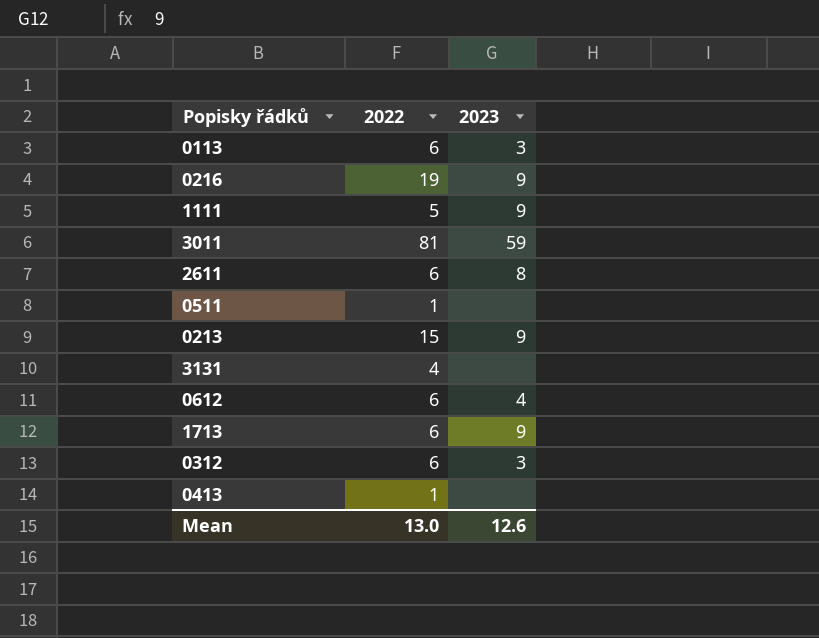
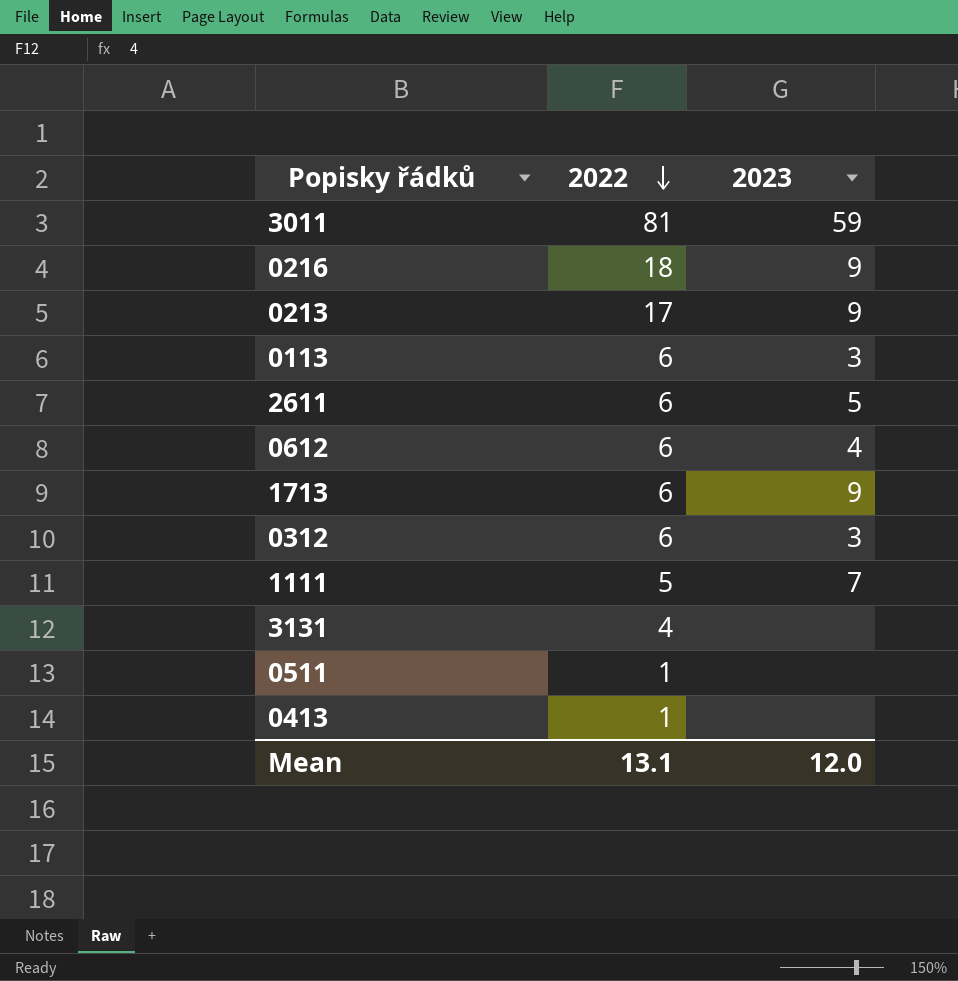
row order: none -> 2022 descending
0216 | 2022: 19 -> 18
0213 | 2022: 15 -> 17
2611 | 2023: 8 -> 5
1111 | 2023: 9 -> 7
Mean | 2022: 13.0 -> 13.1
Mean | 2023: 12.6 -> 12.0

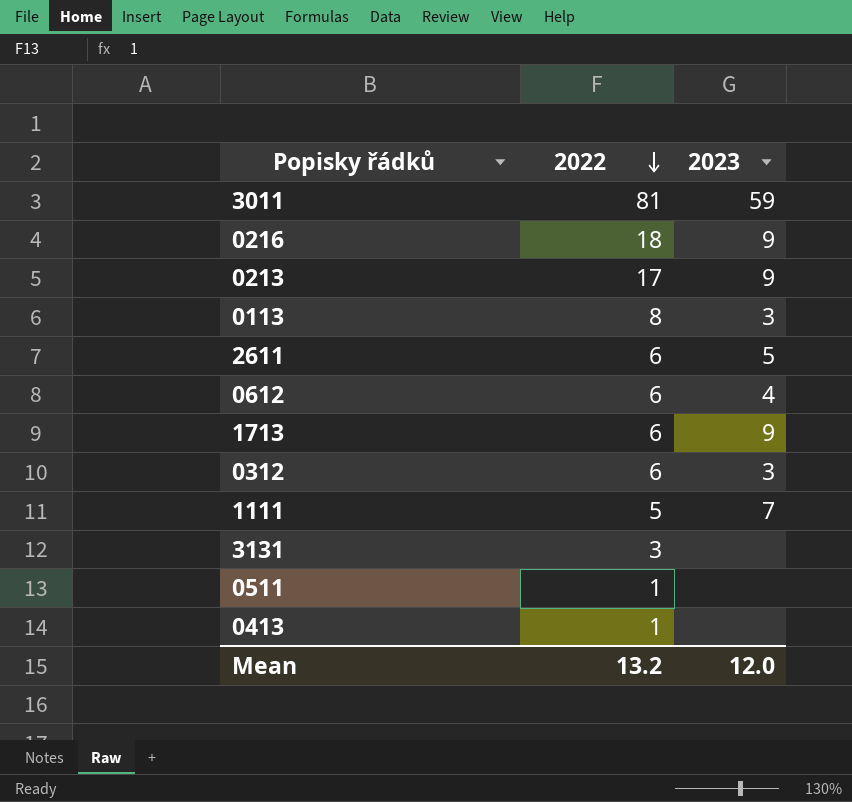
0113 | 2022: 6 -> 8
3131 | 2022: 4 -> 3
Mean | 2022: 13.1 -> 13.2

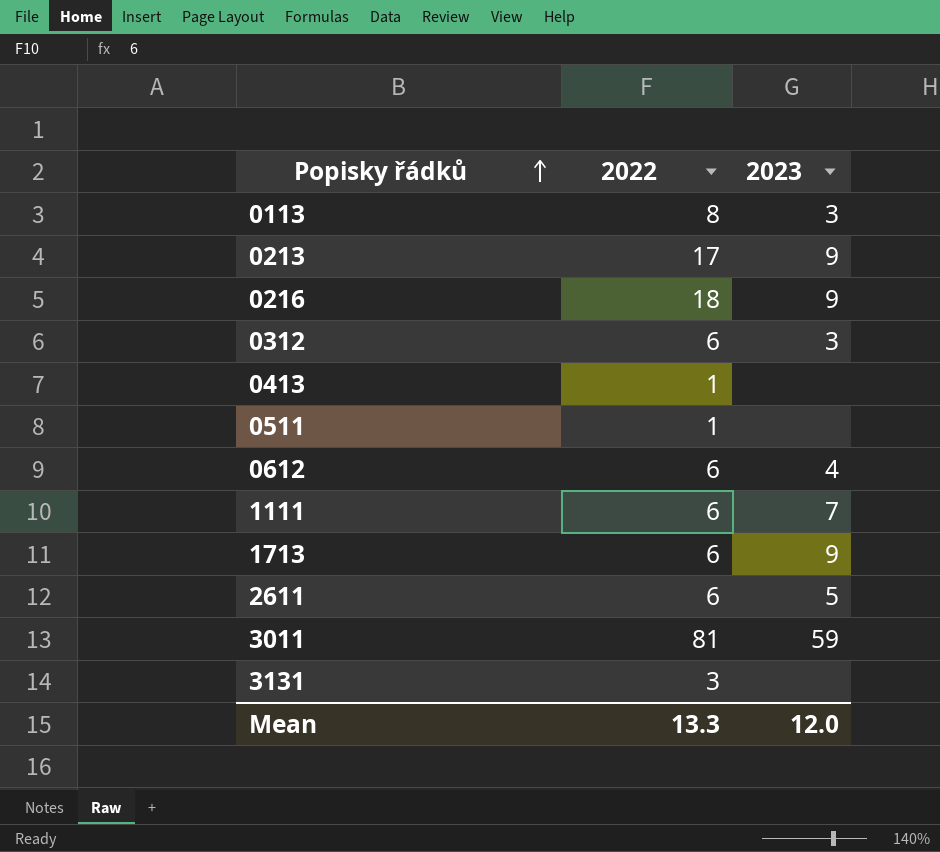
row order: 2022 descending -> Popisky řádků ascending
1111 | 2022: 5 -> 6
Mean | 2022: 13.2 -> 13.3

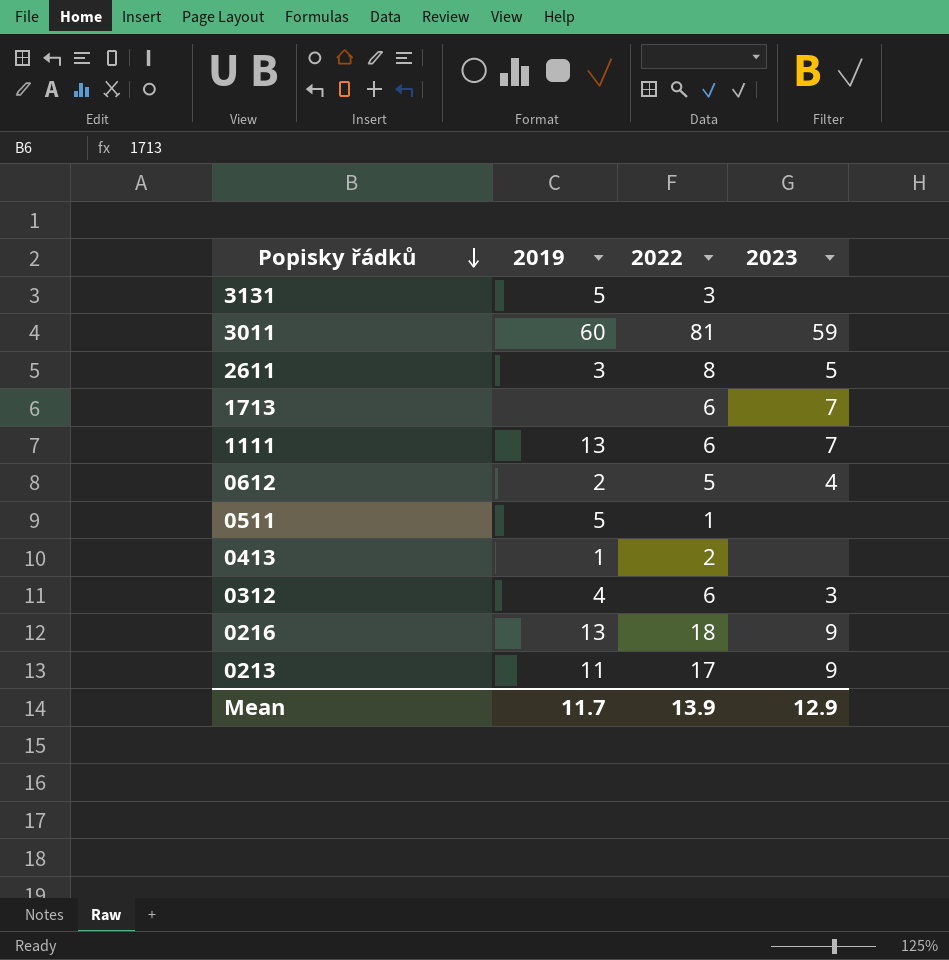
row order: Popisky řádků ascending -> Popisky řádků descending
column 2019 | position: none -> 2
row 0113: 8 | 3 -> none
2611 | 2022: 6 -> 8
1713 | 2023: 9 -> 7
0612 | 2022: 6 -> 5
0413 | 2022: 1 -> 2
Mean | 2022: 13.3 -> 13.9
Mean | 2023: 12.0 -> 12.9

